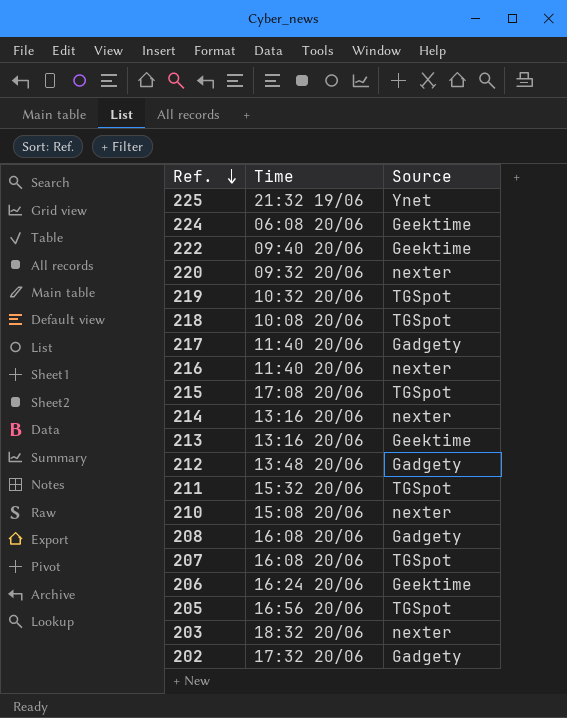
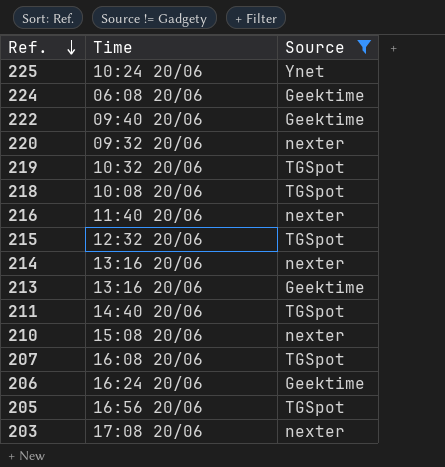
filter: none -> Source != Gadgety
225 | Time: 21:32 19/06 -> 10:24 20/06
215 | Time: 17:08 20/06 -> 12:32 20/06
211 | Time: 15:32 20/06 -> 14:40 20/06
203 | Time: 18:32 20/06 -> 17:08 20/06

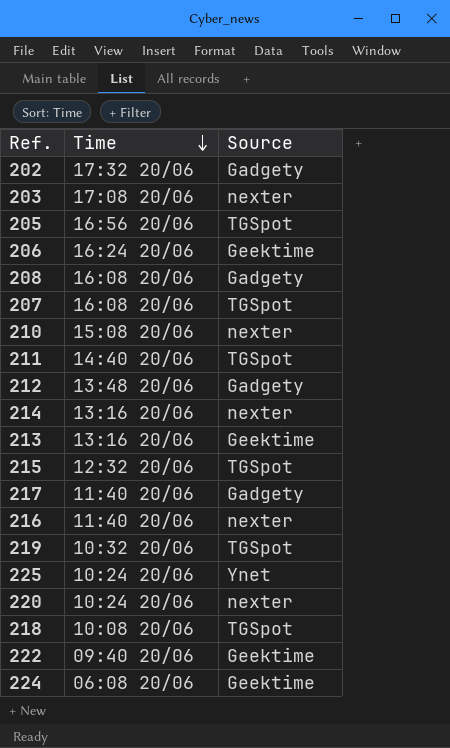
filter: Source != Gadgety -> none
row order: Ref. descending -> Time descending
220 | Time: 09:32 20/06 -> 10:24 20/06

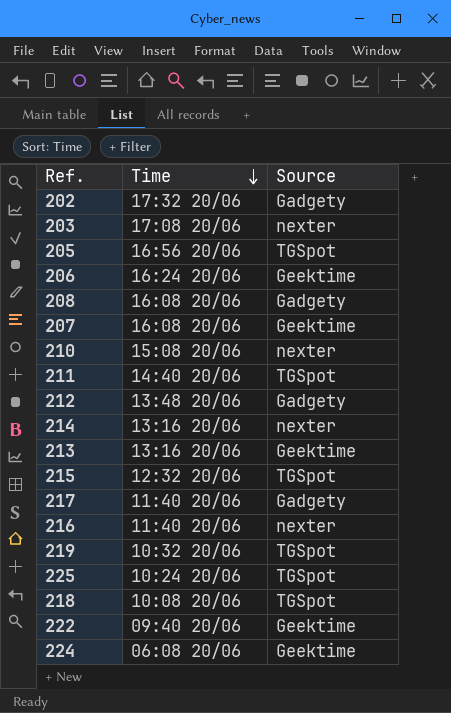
row 220: 10:24 20/06 | nexter -> none
207 | Source: TGSpot -> Geektime
225 | Source: Ynet -> TGSpot

